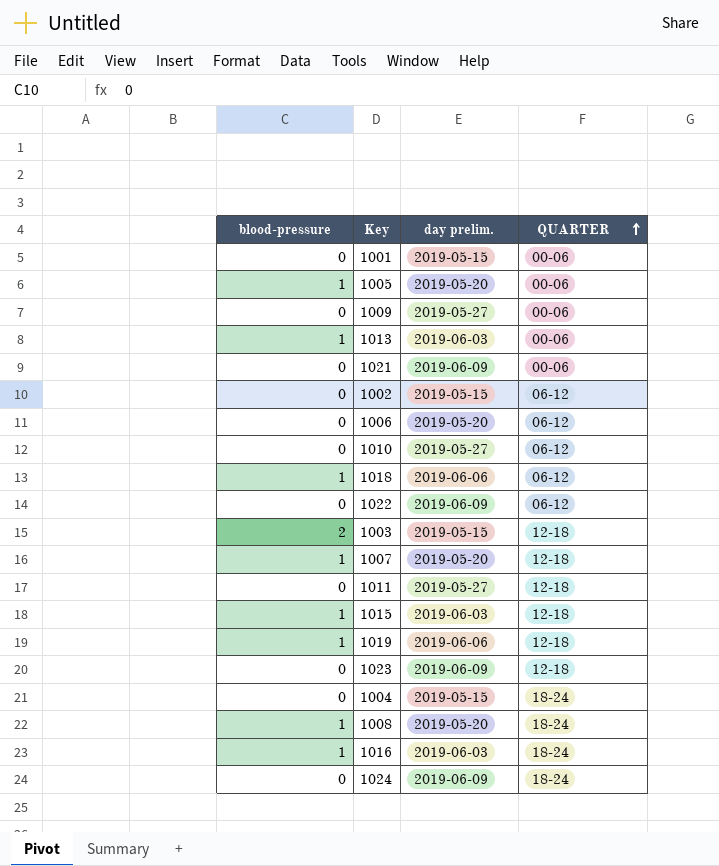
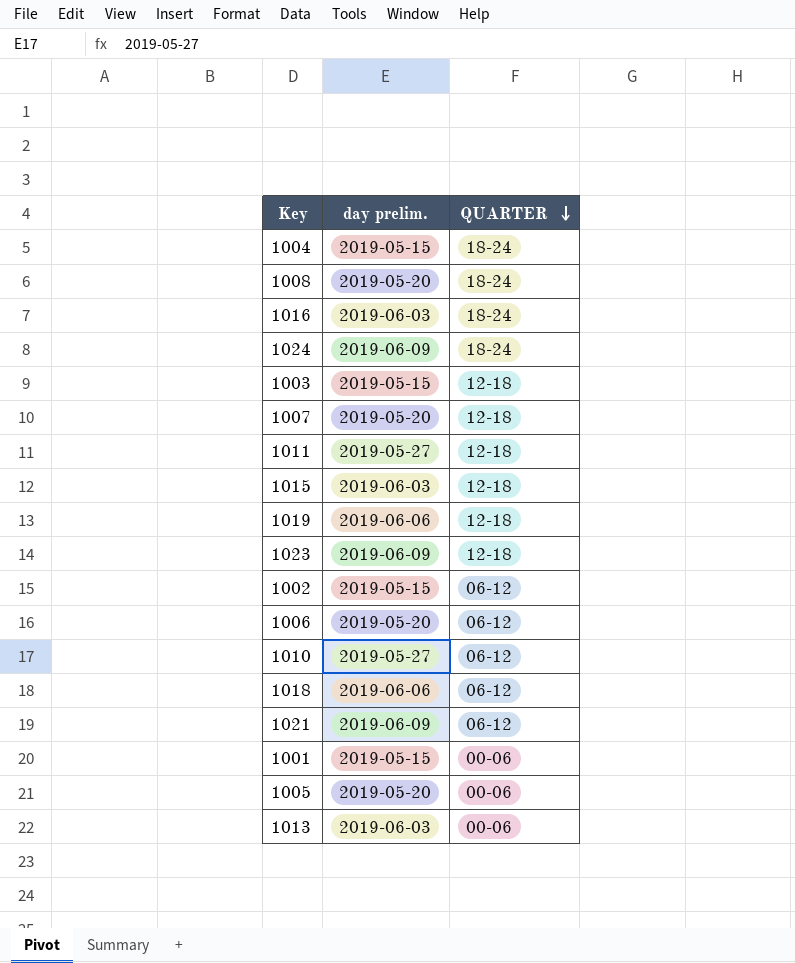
row order: QUARTER ascending -> QUARTER descending
column blood-pressure | position: 1 -> none
row 1009: 0 | 2019-05-27 | 00-06 -> none
row 1022: 0 | 2019-06-09 | 06-12 -> none
1021 | QUARTER: 00-06 -> 06-12

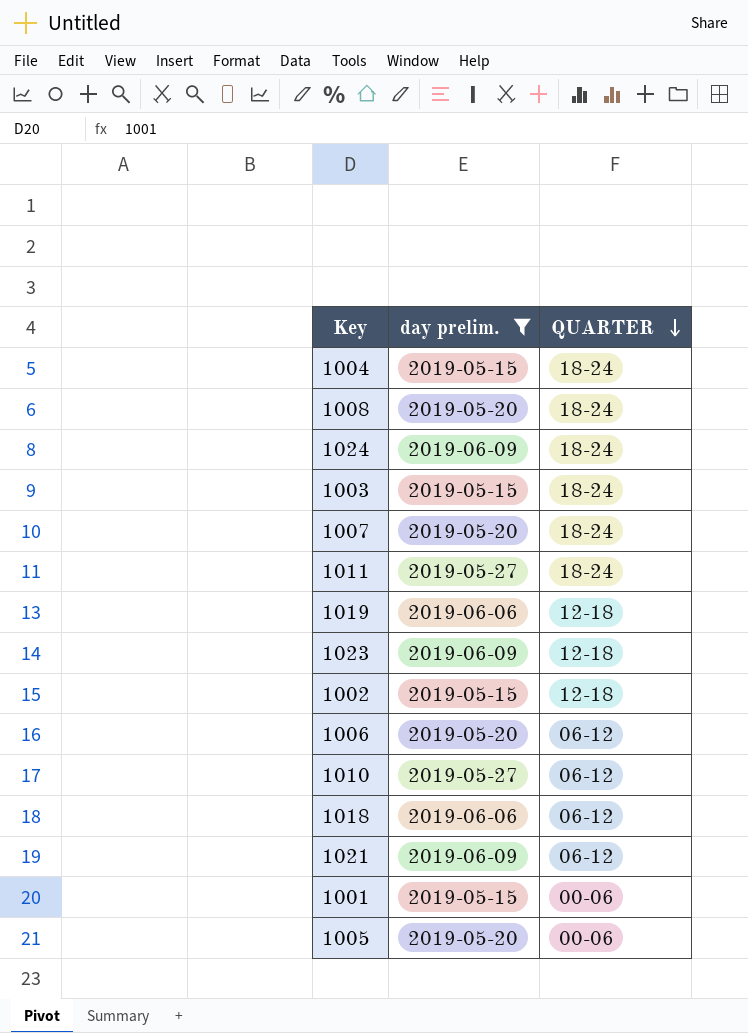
filter: none -> day prelim. != 2019-06-03
1003 | QUARTER: 12-18 -> 18-24
1007 | QUARTER: 12-18 -> 18-24
1011 | QUARTER: 12-18 -> 18-24
1002 | QUARTER: 06-12 -> 12-18

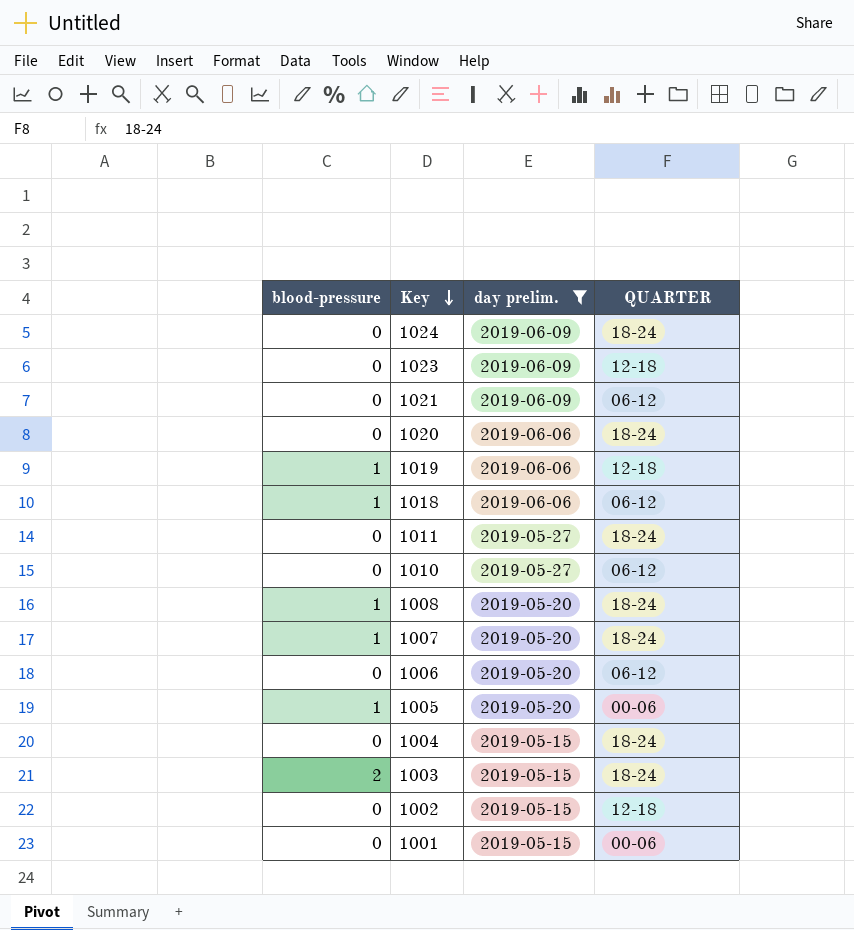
row order: QUARTER descending -> Key descending
column blood-pressure | position: none -> 1
row 1020: none -> 0 | 2019-06-06 | 18-24

